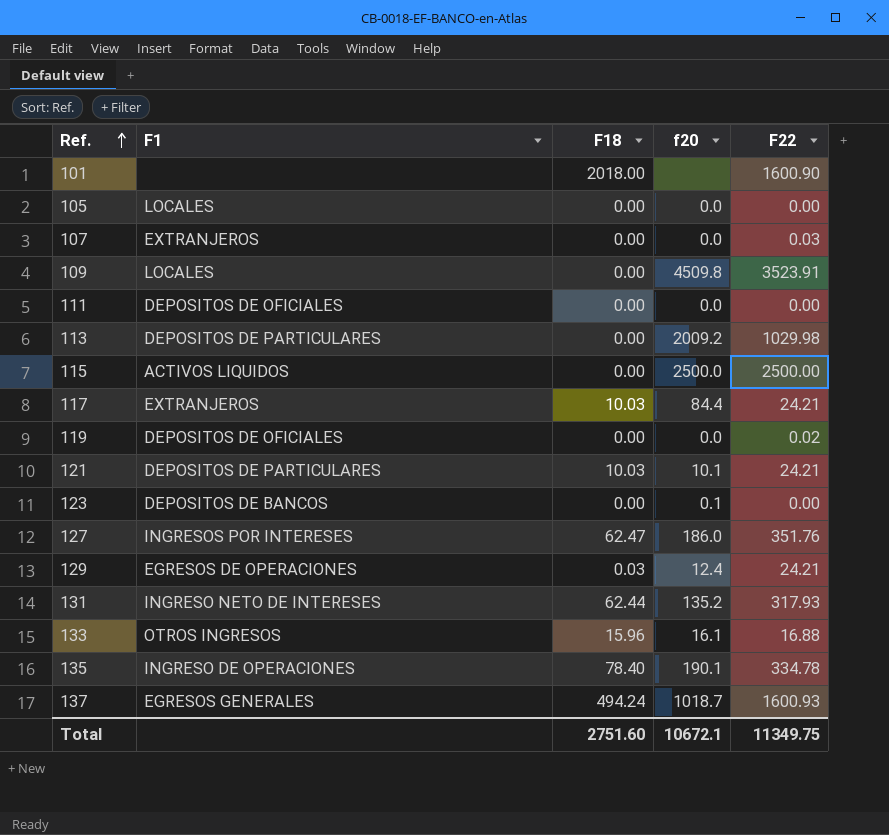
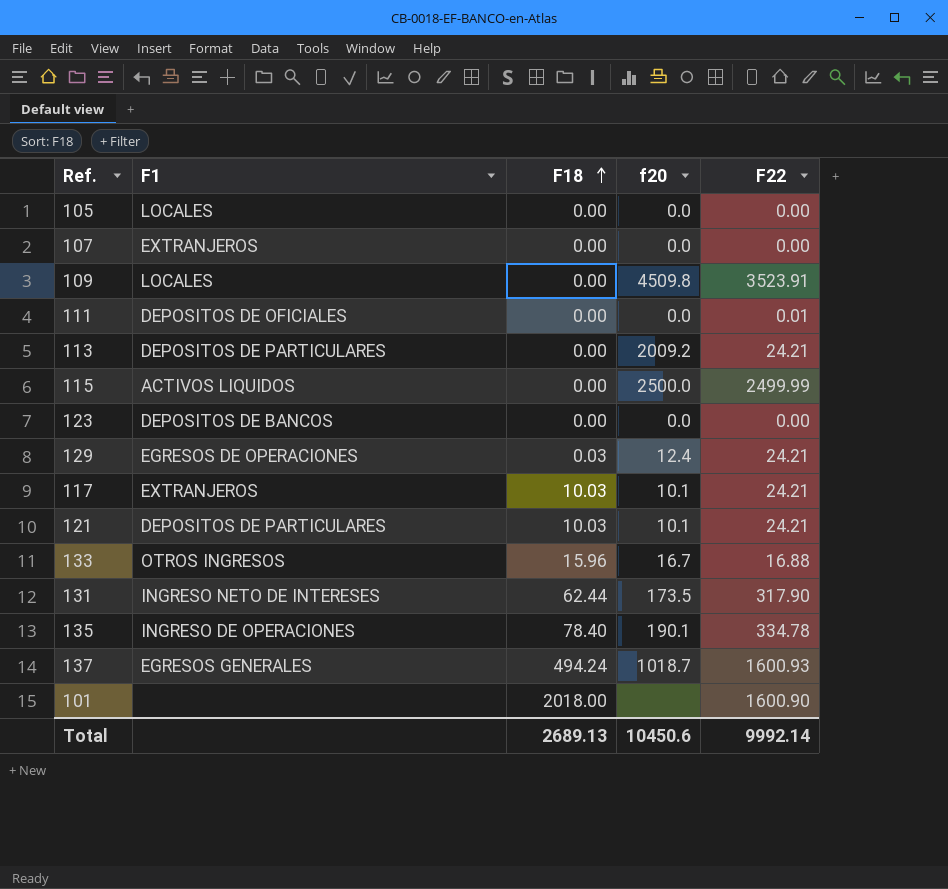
row order: Ref. ascending -> F18 ascending
row 119: DEPOSITOS DE OFICIALES | 0.00 | 0.0 | 0.02 -> none
row 127: INGRESOS POR INTERESES | 62.47 | 186.0 | 351.76 -> none
107 | F22: 0.03 -> 0.00
111 | F22: 0.00 -> 0.01
113 | F22: 1029.98 -> 24.21
115 | F22: 2500.00 -> 2499.99
123 | f20: 0.1 -> 0.0
117 | f20: 84.4 -> 10.1
133 | f20: 16.1 -> 16.7
131 | f20: 135.2 -> 173.5
131 | F22: 317.93 -> 317.90
Total | F18: 2751.60 -> 2689.13
Total | f20: 10672.1 -> 10450.6
Total | F22: 11349.75 -> 9992.14

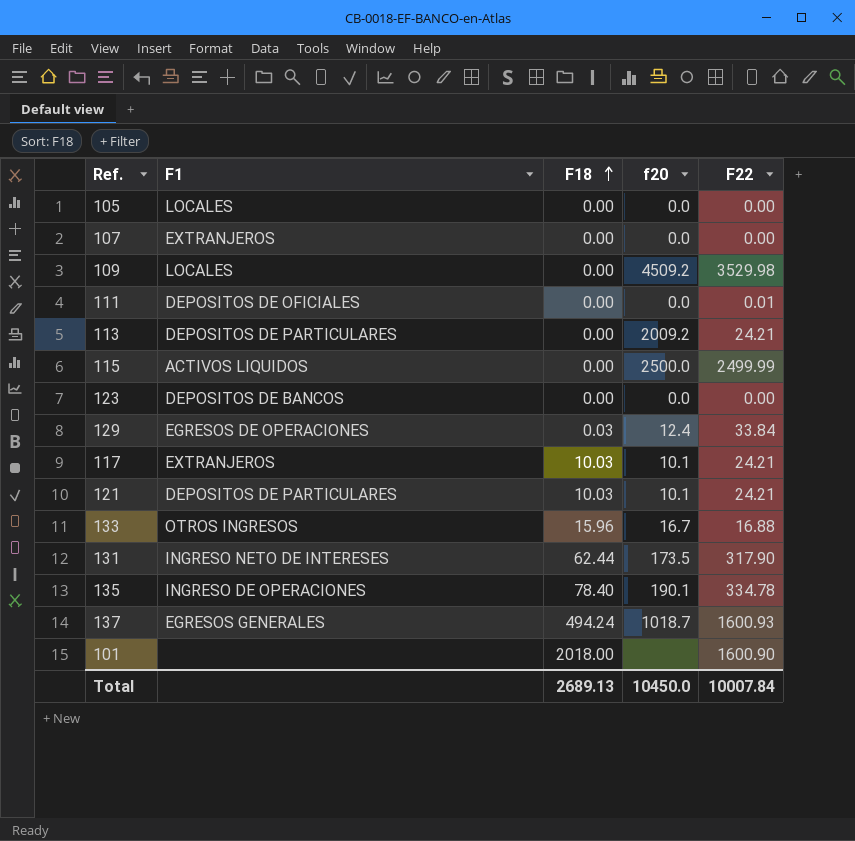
109 | f20: 4509.8 -> 4509.2
109 | F22: 3523.91 -> 3529.98
129 | F22: 24.21 -> 33.84
Total | f20: 10450.6 -> 10450.0
Total | F22: 9992.14 -> 10007.84

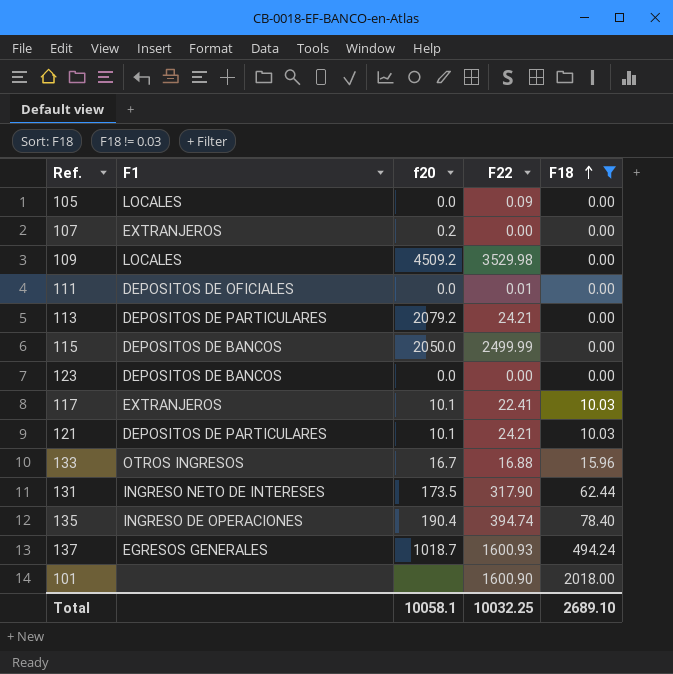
filter: none -> F18 != 0.03
column F18 | position: 3 -> 5
105 | F22: 0.00 -> 0.09
107 | f20: 0.0 -> 0.2
113 | f20: 2009.2 -> 2079.2
115 | F1: ACTIVOS LIQUIDOS -> DEPOSITOS DE BANCOS
115 | f20: 2500.0 -> 2050.0
117 | F22: 24.21 -> 22.41
135 | f20: 190.1 -> 190.4
135 | F22: 334.78 -> 394.74
Total | f20: 10450.0 -> 10058.1
Total | F22: 10007.84 -> 10032.25
Total | F18: 2689.13 -> 2689.10

